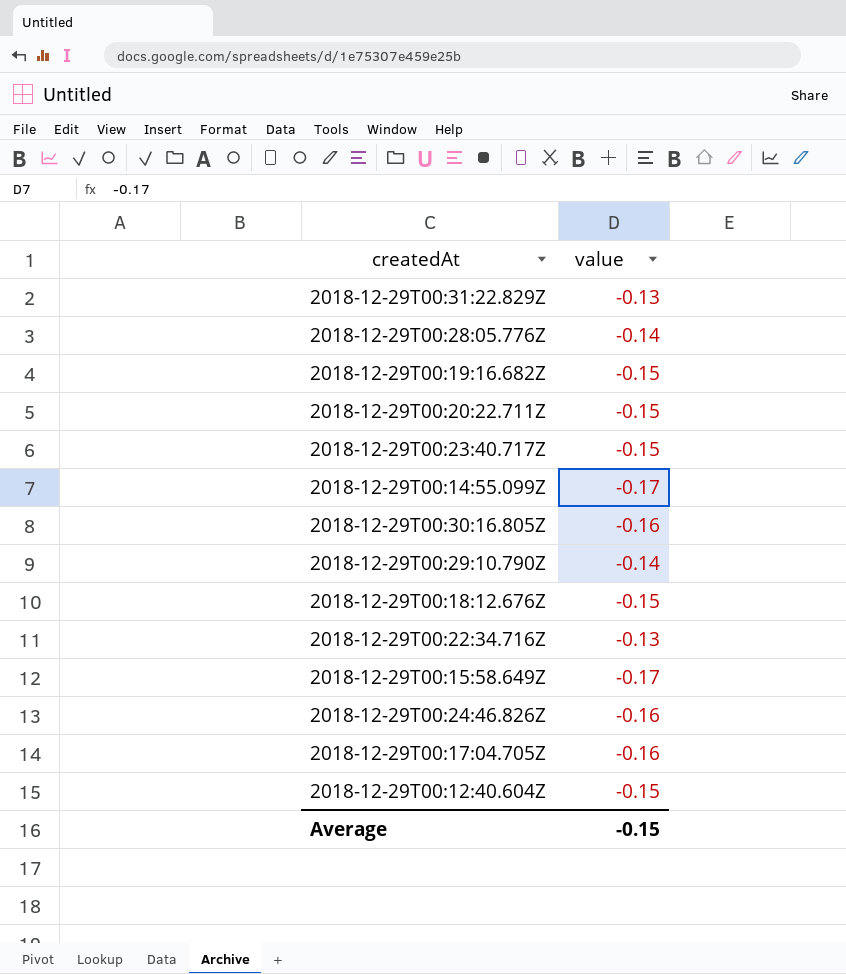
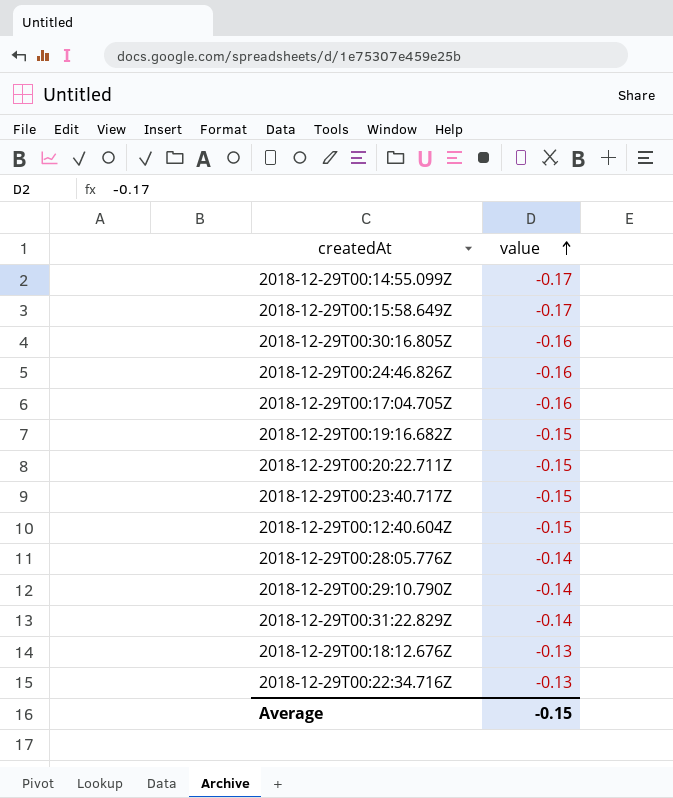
row order: none -> value ascending
2018-12-29T00:31:22.829Z | value: -0.13 -> -0.14
2018-12-29T00:18:12.676Z | value: -0.15 -> -0.13

